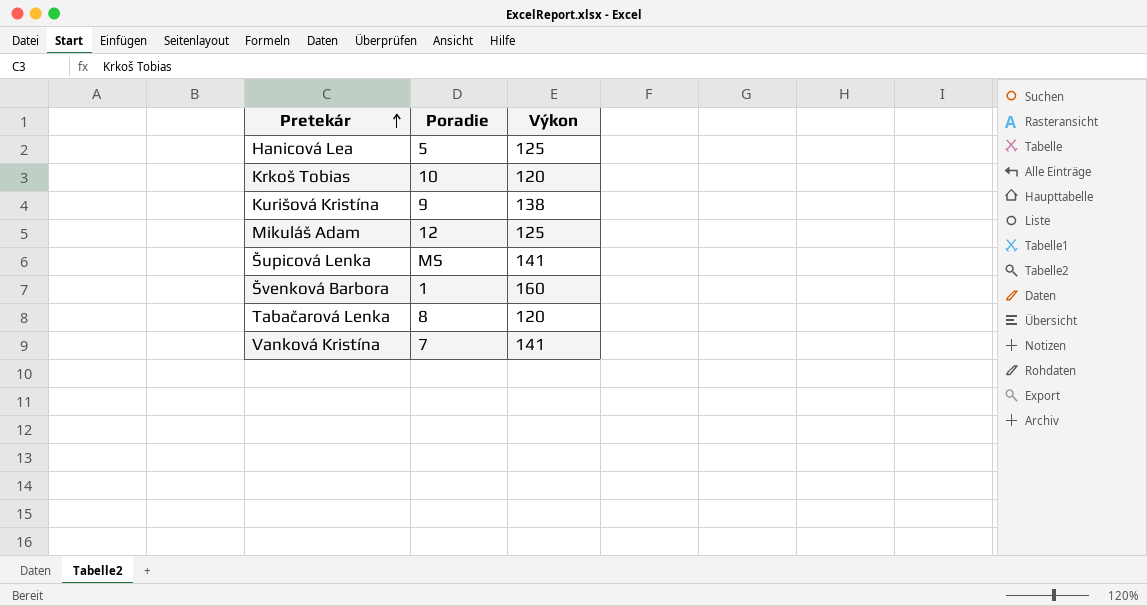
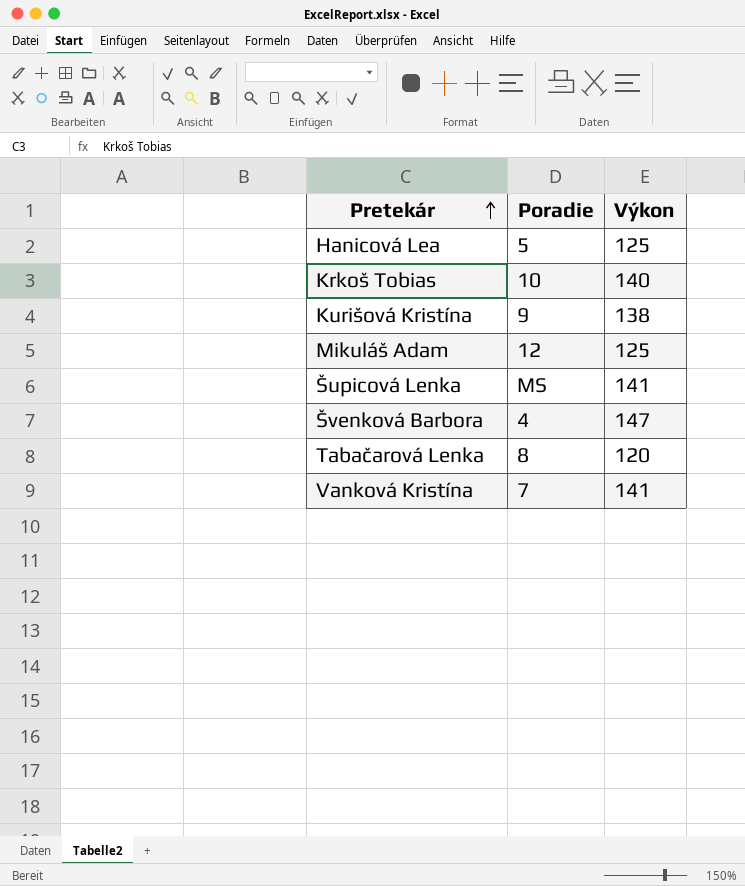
Krkoš Tobias | Výkon: 120 -> 140
Švenková Barbora | Poradie: 1 -> 4
Švenková Barbora | Výkon: 160 -> 147

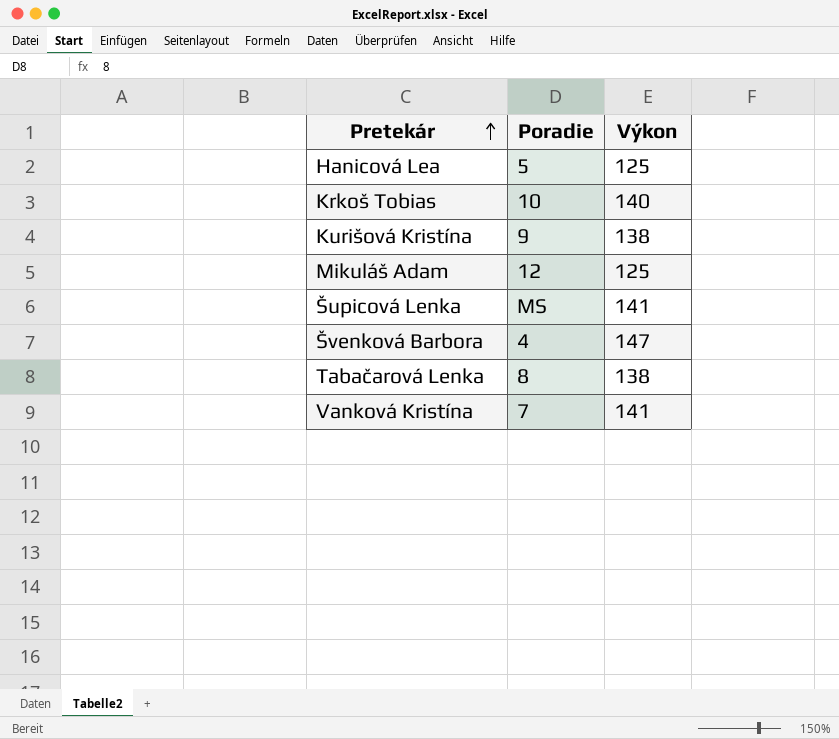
Tabačarová Lenka | Výkon: 120 -> 138

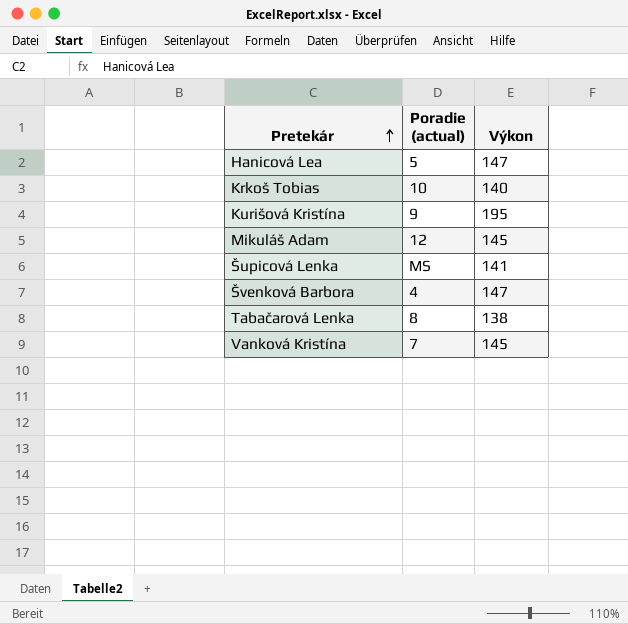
column name: Poradie -> Poradie (actual)
Hanicová Lea | Výkon: 125 -> 147
Kurišová Kristína | Výkon: 138 -> 195
Mikuláš Adam | Výkon: 125 -> 145
Vanková Kristína | Výkon: 141 -> 145

